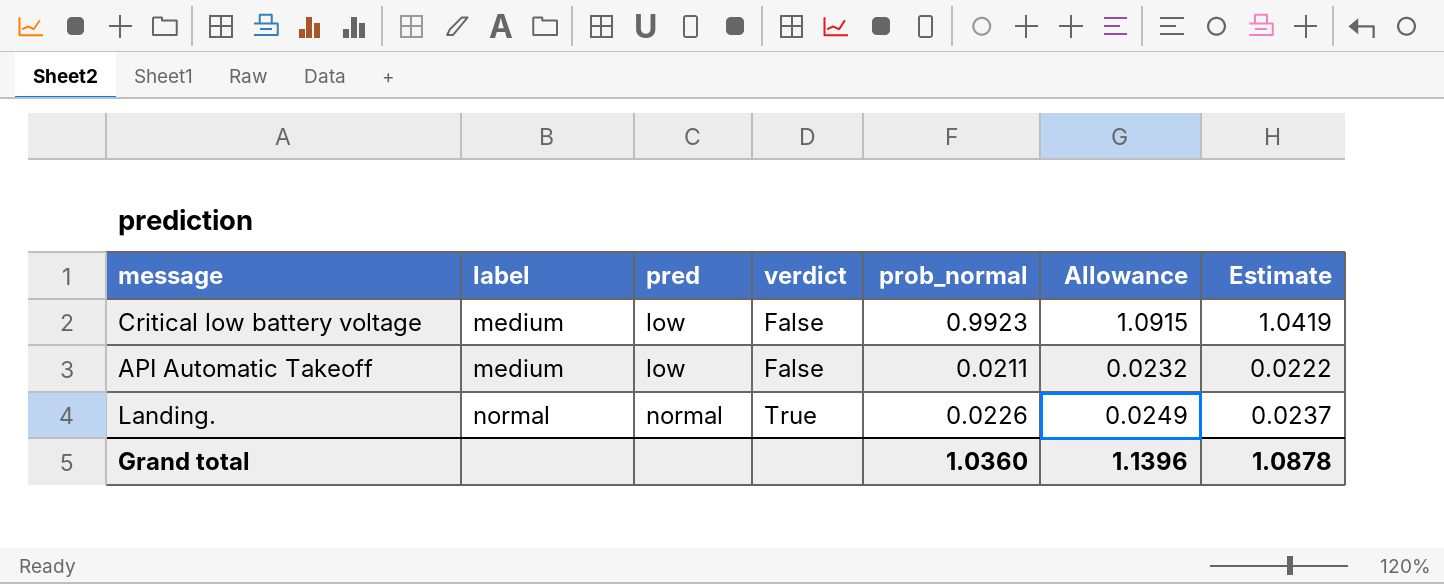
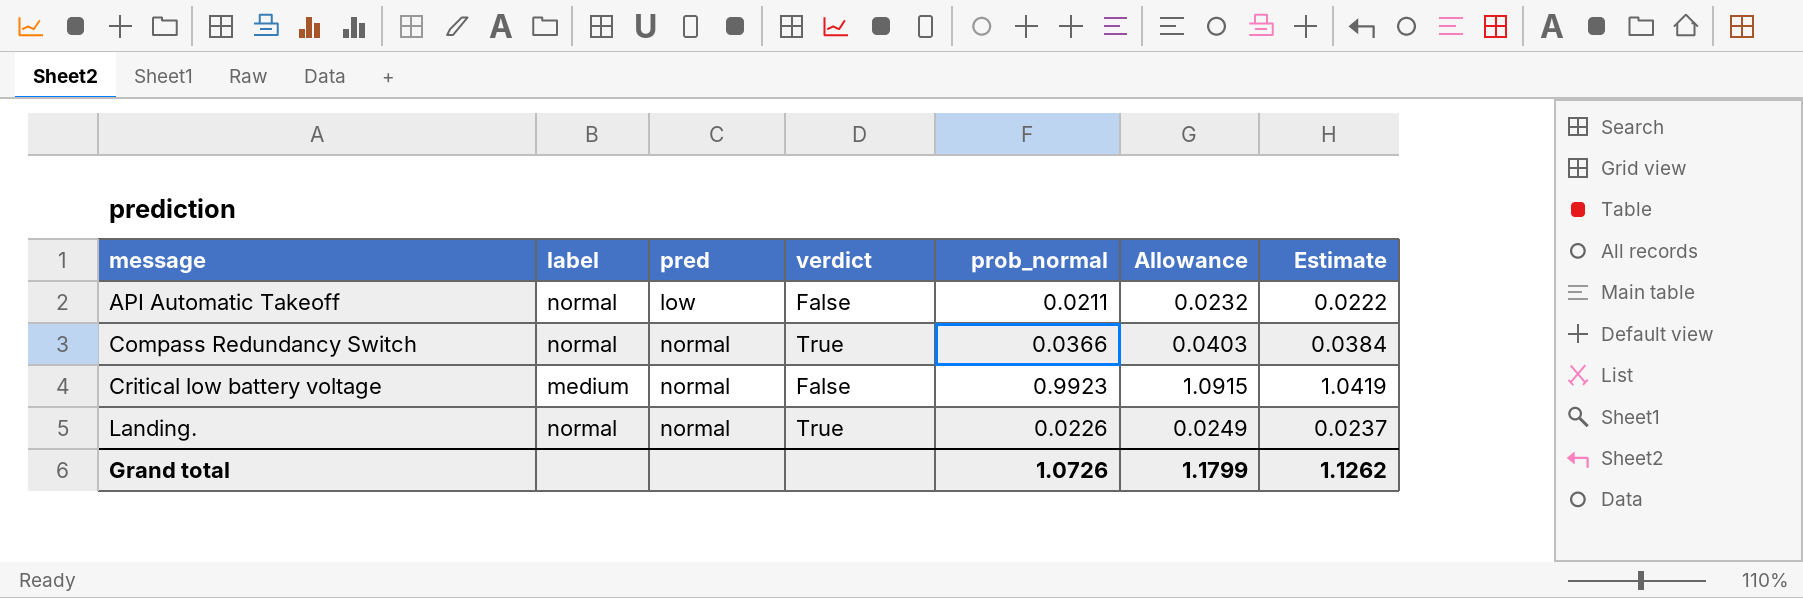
row order: label ascending -> message ascending
API Automatic Takeoff | label: medium -> normal
row Compass Redundancy Switch: none -> normal | normal | True | 0.0366 | 0.0403 | 0.0384
Critical low battery voltage | pred: low -> normal
Grand total | prob_normal: 1.0360 -> 1.0726
Grand total | Allowance: 1.1396 -> 1.1799
Grand total | Estimate: 1.0878 -> 1.1262

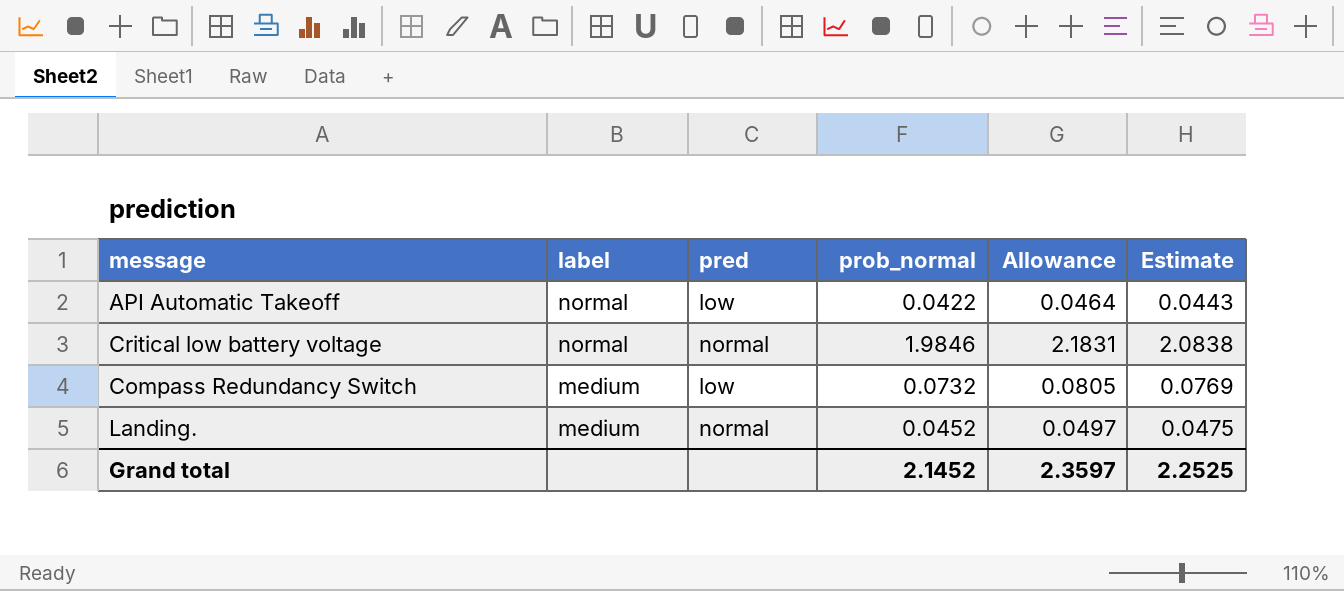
row order: message ascending -> label descending
column verdict | position: 4 -> none
API Automatic Takeoff | prob_normal: 0.0211 -> 0.0422
API Automatic Takeoff | Allowance: 0.0232 -> 0.0464
API Automatic Takeoff | Estimate: 0.0222 -> 0.0443
Critical low battery voltage | label: medium -> normal
Critical low battery voltage | prob_normal: 0.9923 -> 1.9846
Critical low battery voltage | Allowance: 1.0915 -> 2.1831
Critical low battery voltage | Estimate: 1.0419 -> 2.0838
Compass Redundancy Switch | label: normal -> medium
Compass Redundancy Switch | pred: normal -> low
Compass Redundancy Switch | prob_normal: 0.0366 -> 0.0732
Compass Redundancy Switch | Allowance: 0.0403 -> 0.0805
Compass Redundancy Switch | Estimate: 0.0384 -> 0.0769
Landing. | label: normal -> medium
Landing. | prob_normal: 0.0226 -> 0.0452
Landing. | Allowance: 0.0249 -> 0.0497
Landing. | Estimate: 0.0237 -> 0.0475
Grand total | prob_normal: 1.0726 -> 2.1452
Grand total | Allowance: 1.1799 -> 2.3597
Grand total | Estimate: 1.1262 -> 2.2525

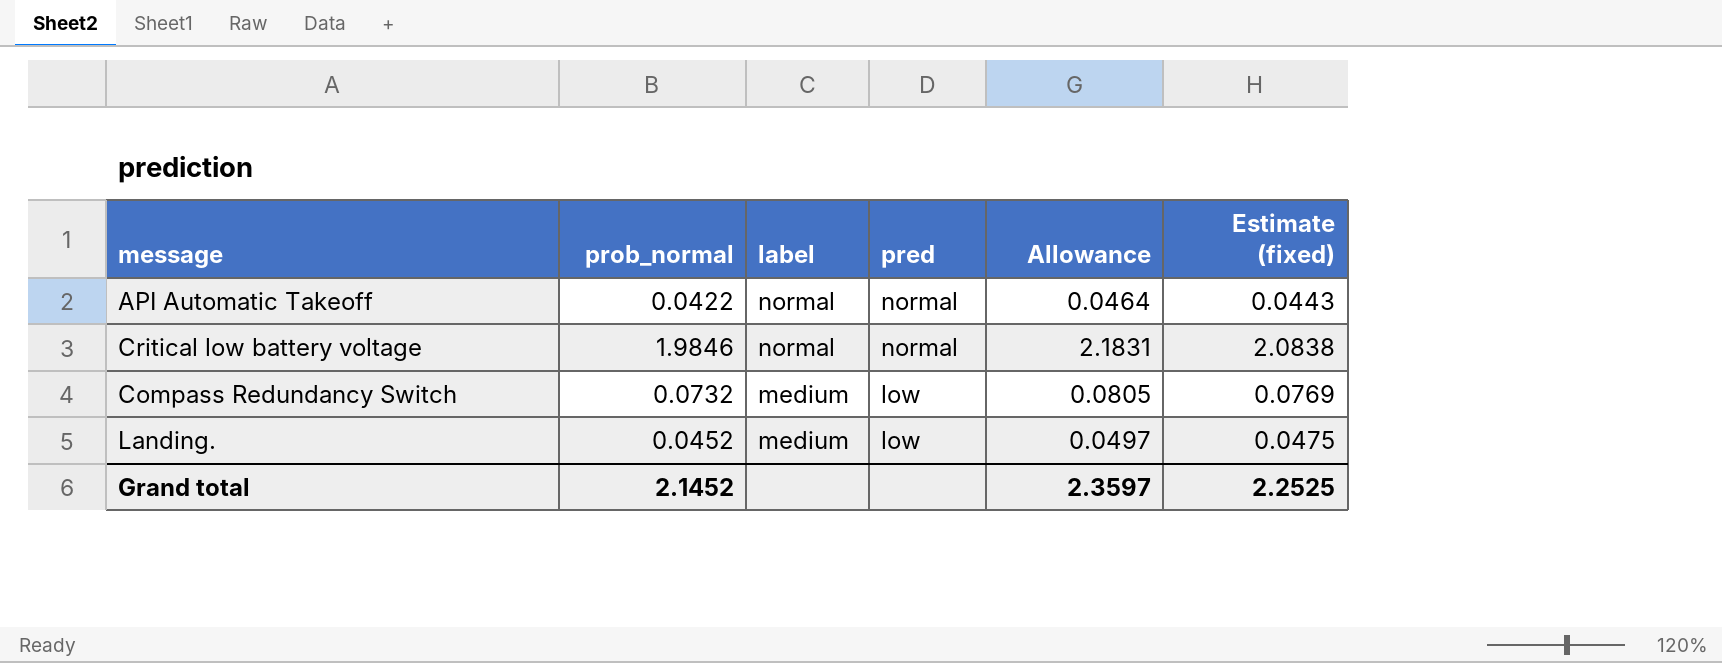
column prob_normal | position: 4 -> 2
column name: Estimate -> Estimate (fixed)
API Automatic Takeoff | pred: low -> normal
Landing. | pred: normal -> low

